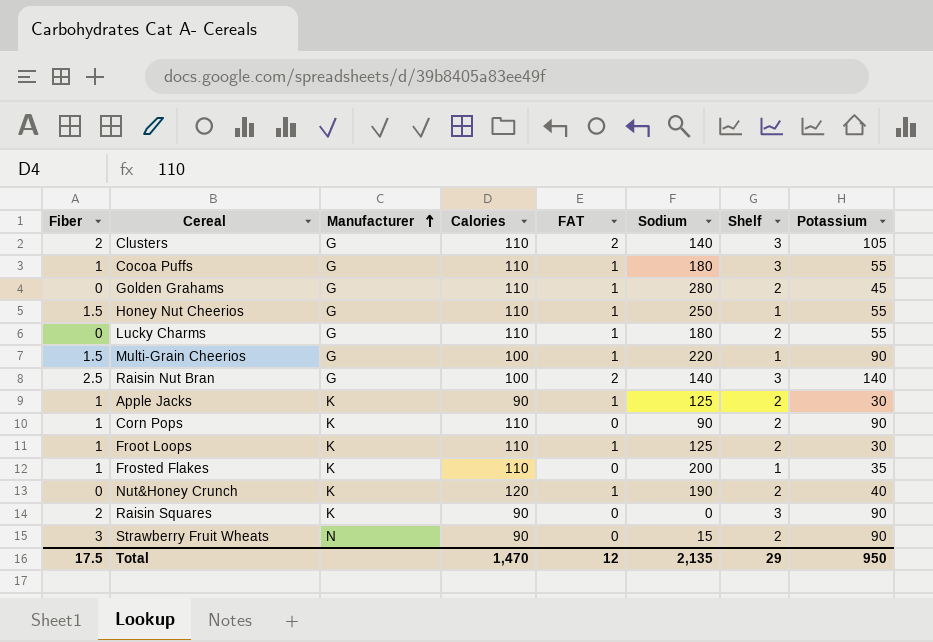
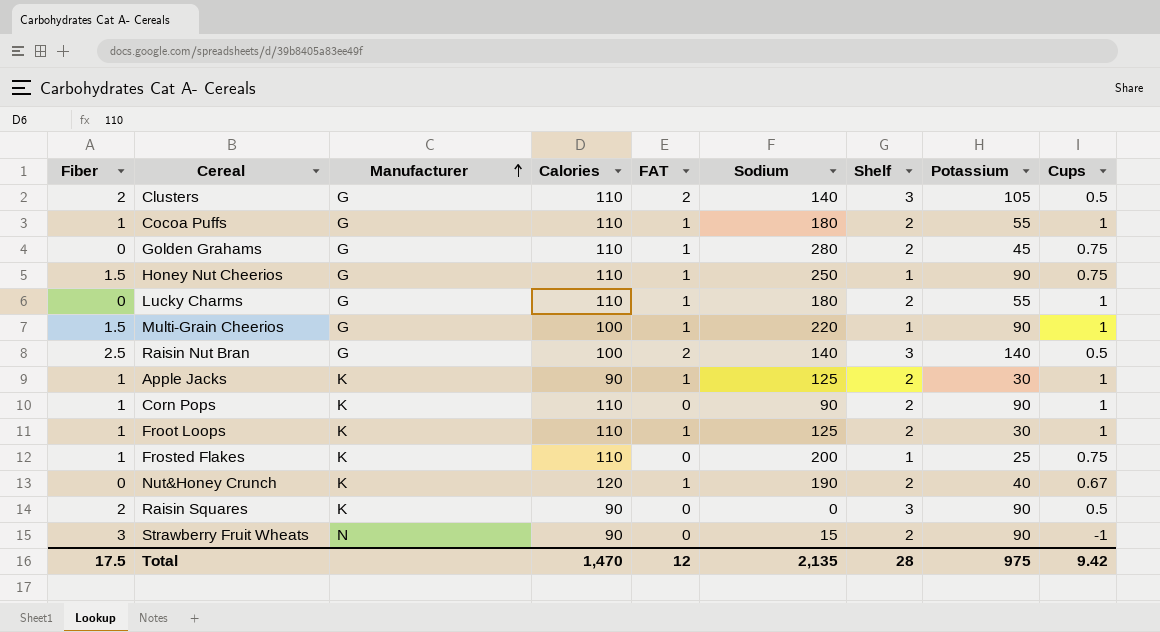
column Cups | position: none -> 9
Cocoa Puffs | Shelf: 3 -> 2
Honey Nut Cheerios | Potassium: 55 -> 90
Frosted Flakes | Potassium: 35 -> 25
Total | Shelf: 29 -> 28
Total | Potassium: 950 -> 975

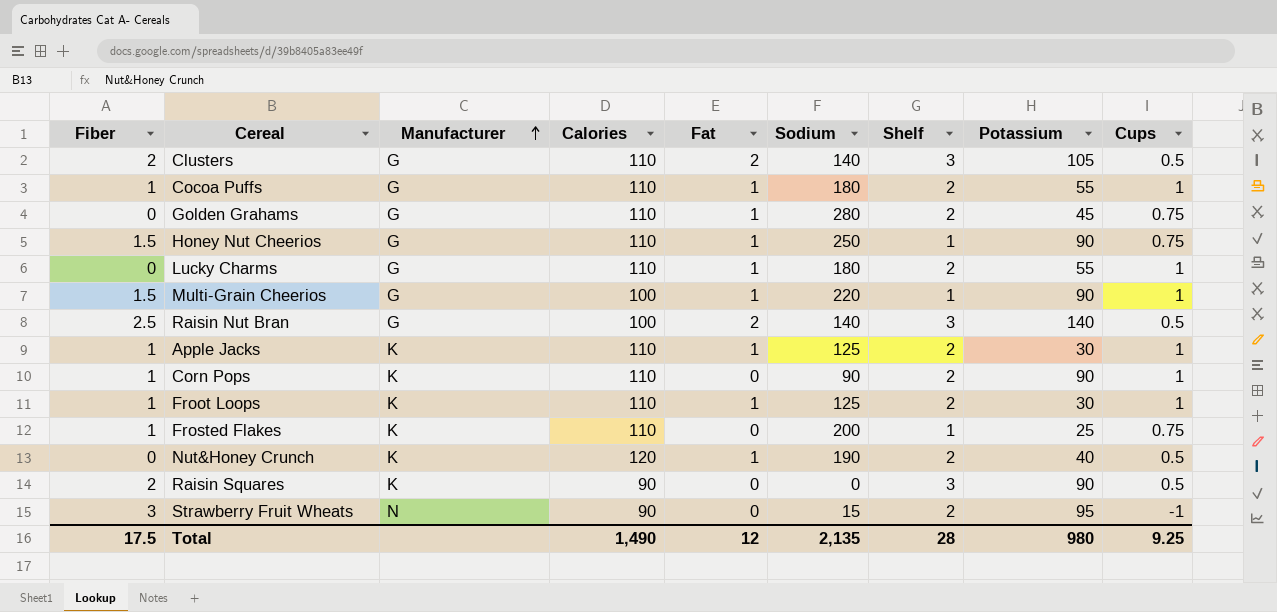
column name: FAT -> Fat
Apple Jacks | Calories: 90 -> 110
Nut&Honey Crunch | Cups: 0.67 -> 0.5
Strawberry Fruit Wheats | Potassium: 90 -> 95
Total | Calories: 1,470 -> 1,490
Total | Potassium: 975 -> 980
Total | Cups: 9.42 -> 9.25

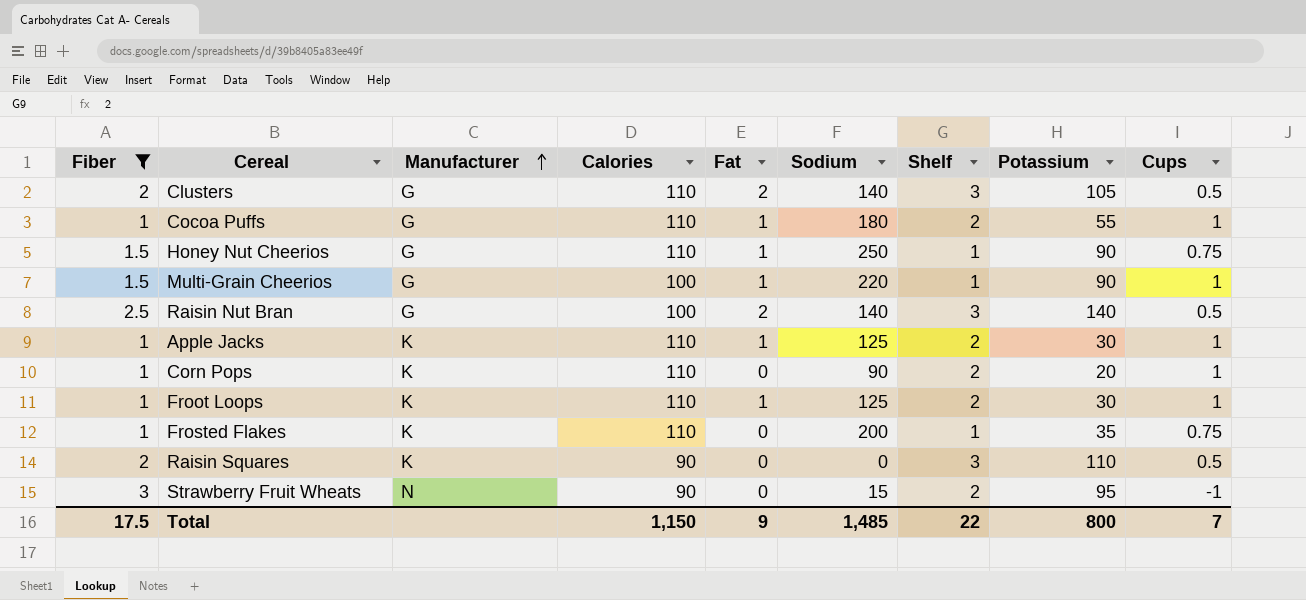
filter: none -> Fiber != 0
Corn Pops | Potassium: 90 -> 20
Frosted Flakes | Potassium: 25 -> 35
Raisin Squares | Potassium: 90 -> 110
Total | Calories: 1,490 -> 1,150
Total | Fat: 12 -> 9
Total | Sodium: 2,135 -> 1,485
Total | Shelf: 28 -> 22
Total | Potassium: 980 -> 800
Total | Cups: 9.25 -> 7

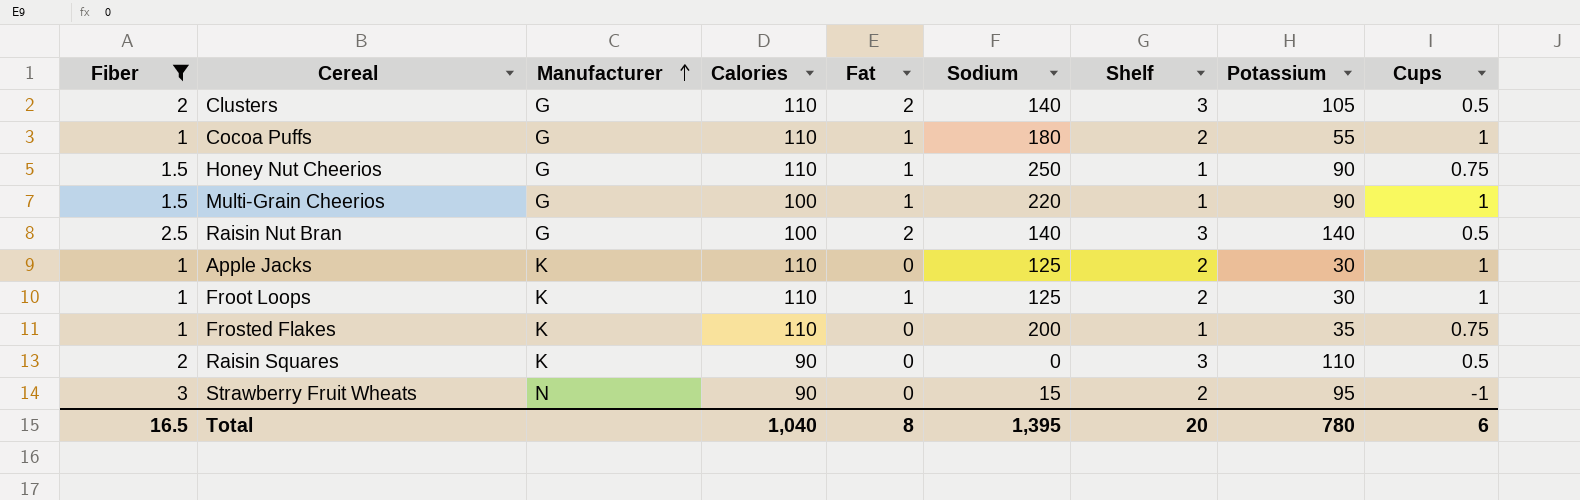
row Corn Pops: 1 | K | 110 | 0 | 90 | 2 | 20 | 1 -> none
Apple Jacks | Fat: 1 -> 0
Total | Fiber: 17.5 -> 16.5
Total | Calories: 1,150 -> 1,040
Total | Fat: 9 -> 8
Total | Sodium: 1,485 -> 1,395
Total | Shelf: 22 -> 20
Total | Potassium: 800 -> 780
Total | Cups: 7 -> 6

